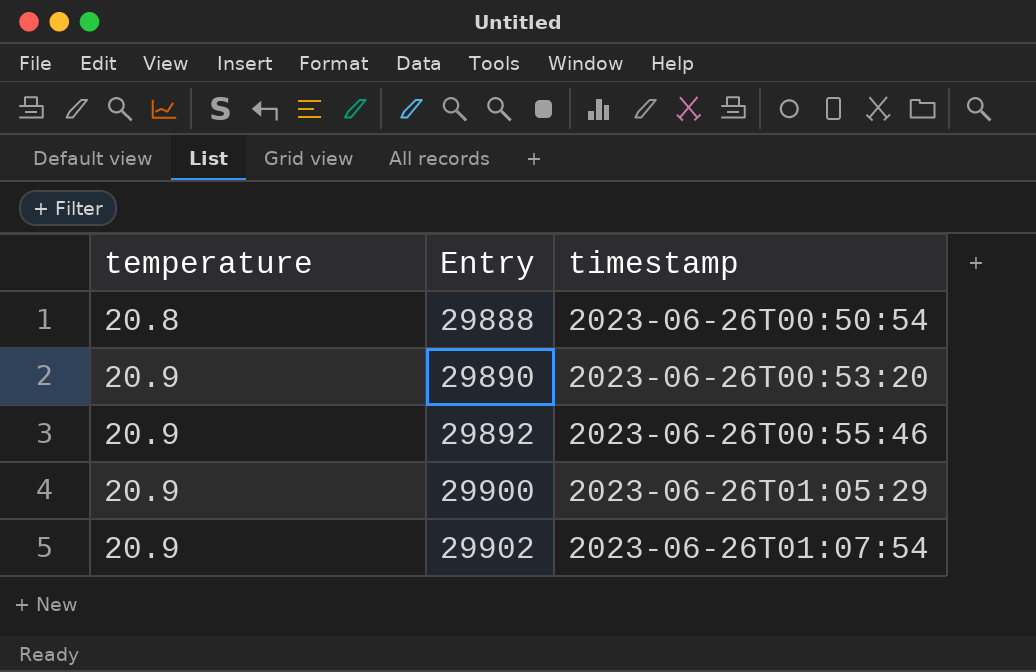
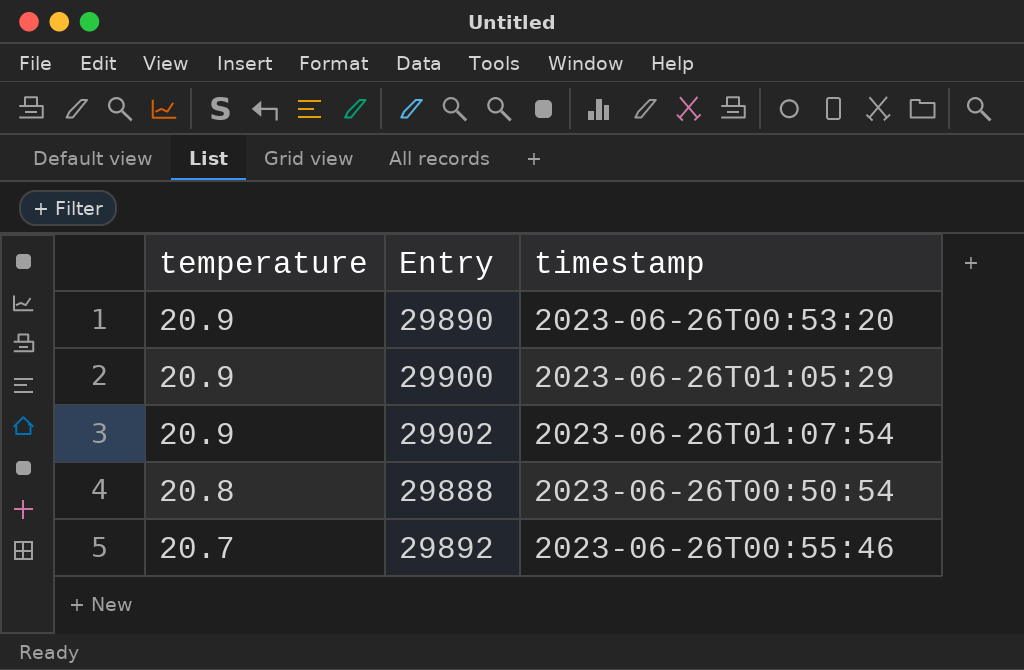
row order: temperature ascending -> temperature descending
29892 | temperature: 20.9 -> 20.7

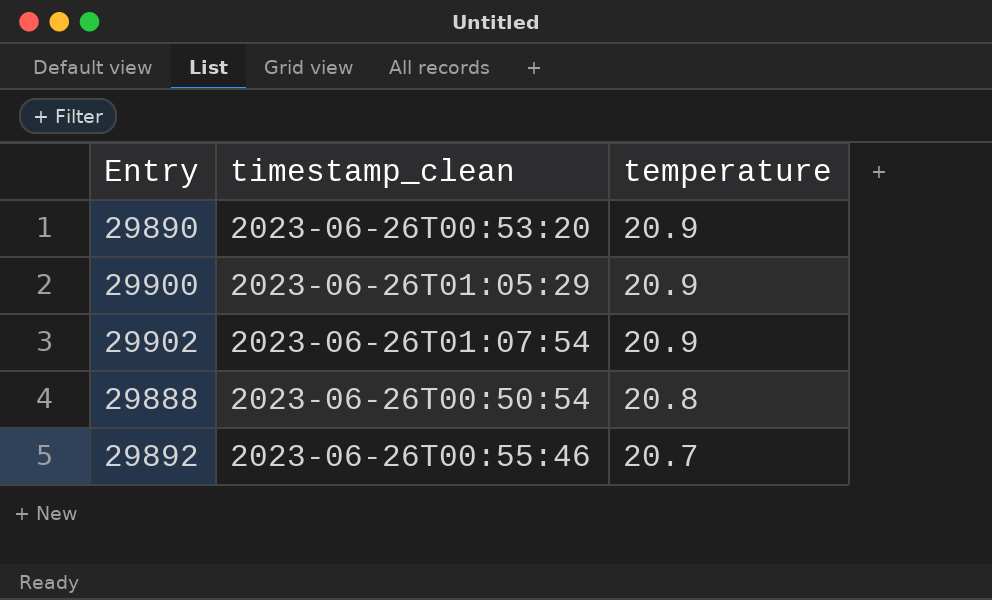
column name: timestamp -> timestamp_clean
column temperature | position: 1 -> 3

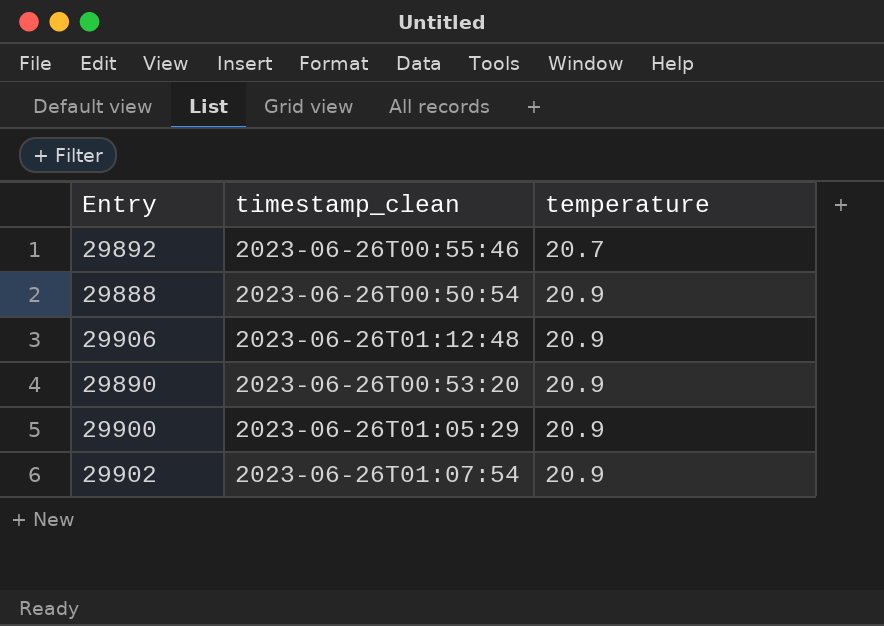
row order: temperature descending -> temperature ascending
29888 | temperature: 20.8 -> 20.9
row 29906: none -> 2023-06-26T01:12:48 | 20.9

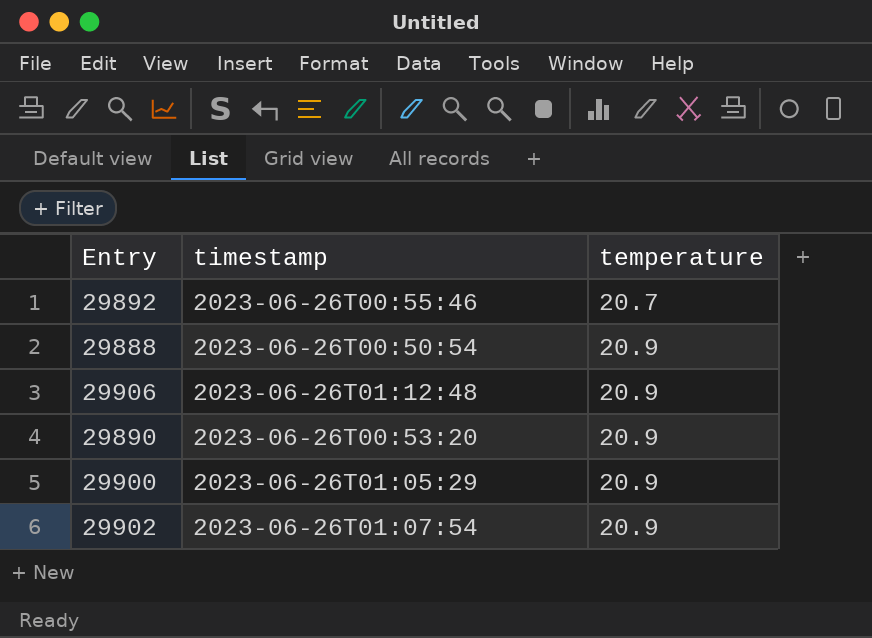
column name: timestamp_clean -> timestamp

